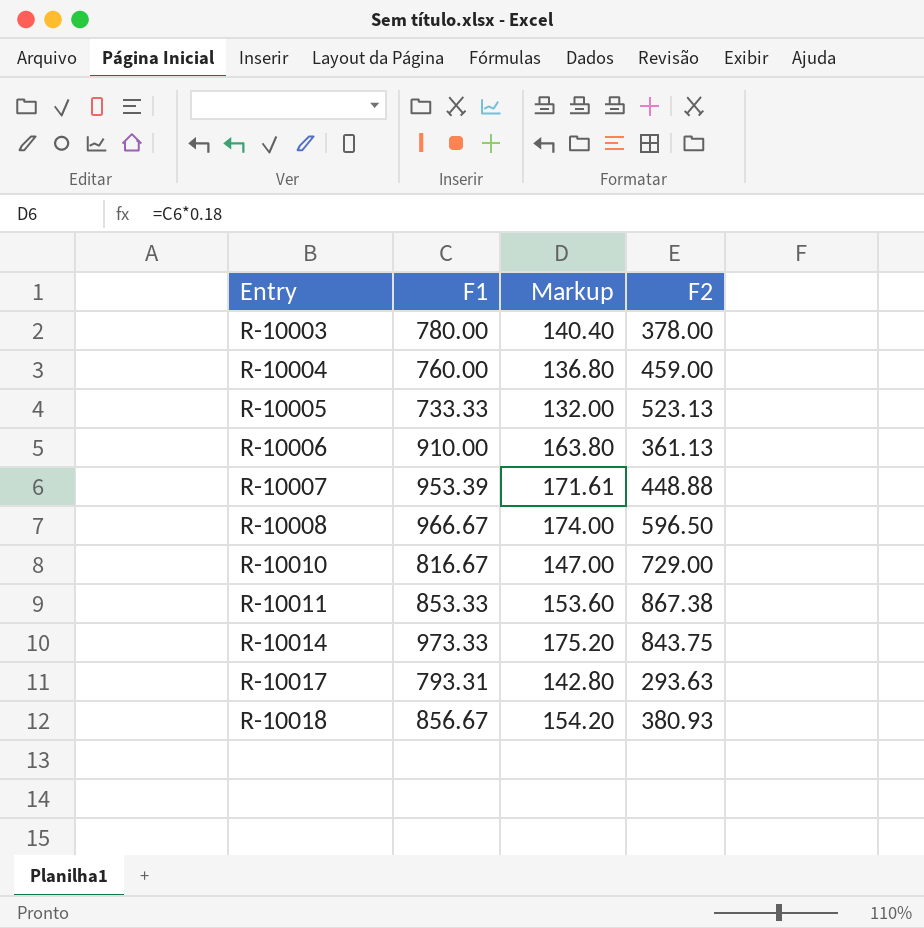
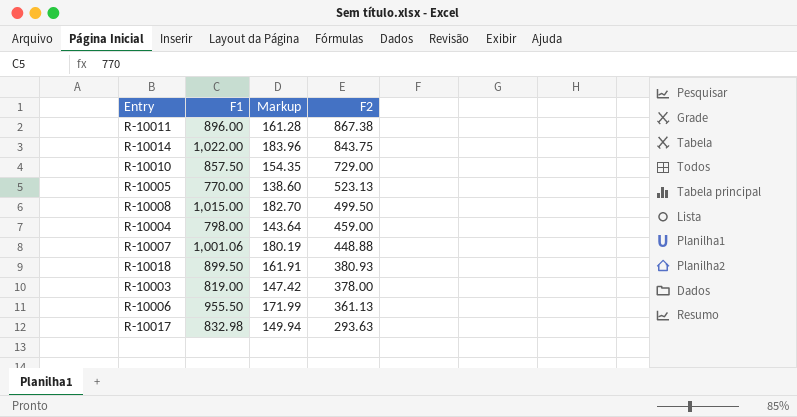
row order: Entry ascending -> F2 descending
R-10011 | F1: 853.33 -> 896.00
R-10011 | Markup: 153.60 -> 161.28
R-10014 | F1: 973.33 -> 1,022.00
R-10014 | Markup: 175.20 -> 183.96
R-10010 | F1: 816.67 -> 857.50
R-10010 | Markup: 147.00 -> 154.35
R-10005 | F1: 733.33 -> 770.00
R-10005 | Markup: 132.00 -> 138.60
R-10008 | F1: 966.67 -> 1,015.00
R-10008 | Markup: 174.00 -> 182.70
R-10008 | F2: 596.50 -> 499.50
R-10004 | F1: 760.00 -> 798.00
R-10004 | Markup: 136.80 -> 143.64
R-10007 | F1: 953.39 -> 1,001.06
R-10007 | Markup: 171.61 -> 180.19
R-10018 | F1: 856.67 -> 899.50
R-10018 | Markup: 154.20 -> 161.91
R-10003 | F1: 780.00 -> 819.00
R-10003 | Markup: 140.40 -> 147.42
R-10006 | F1: 910.00 -> 955.50
R-10006 | Markup: 163.80 -> 171.99
R-10017 | F1: 793.31 -> 832.98
R-10017 | Markup: 142.80 -> 149.94

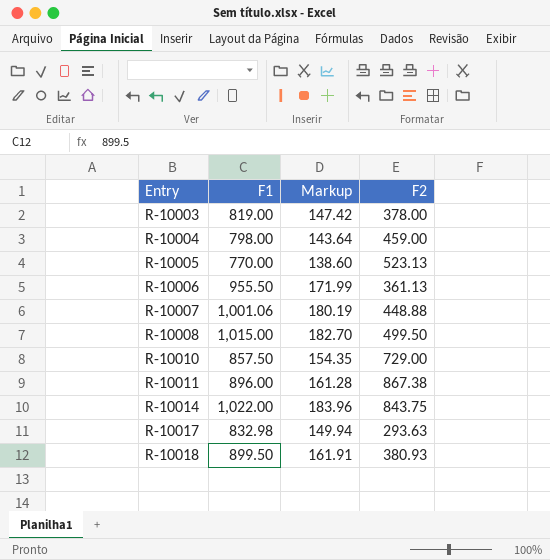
row order: F2 descending -> Entry ascending

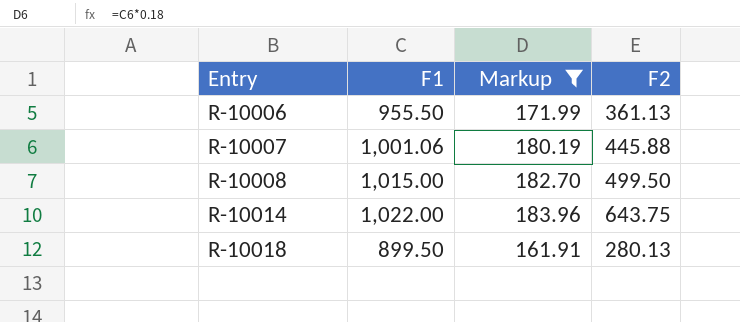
filter: none -> Markup >= 161.91
R-10007 | F2: 448.88 -> 445.88
R-10014 | F2: 843.75 -> 643.75
R-10018 | F2: 380.93 -> 280.13

